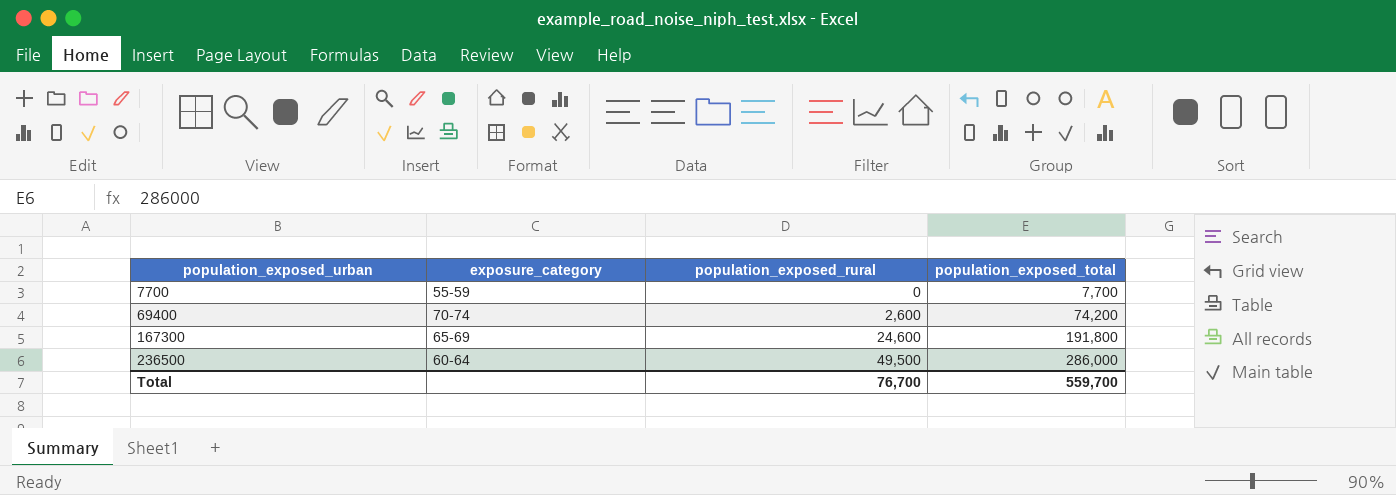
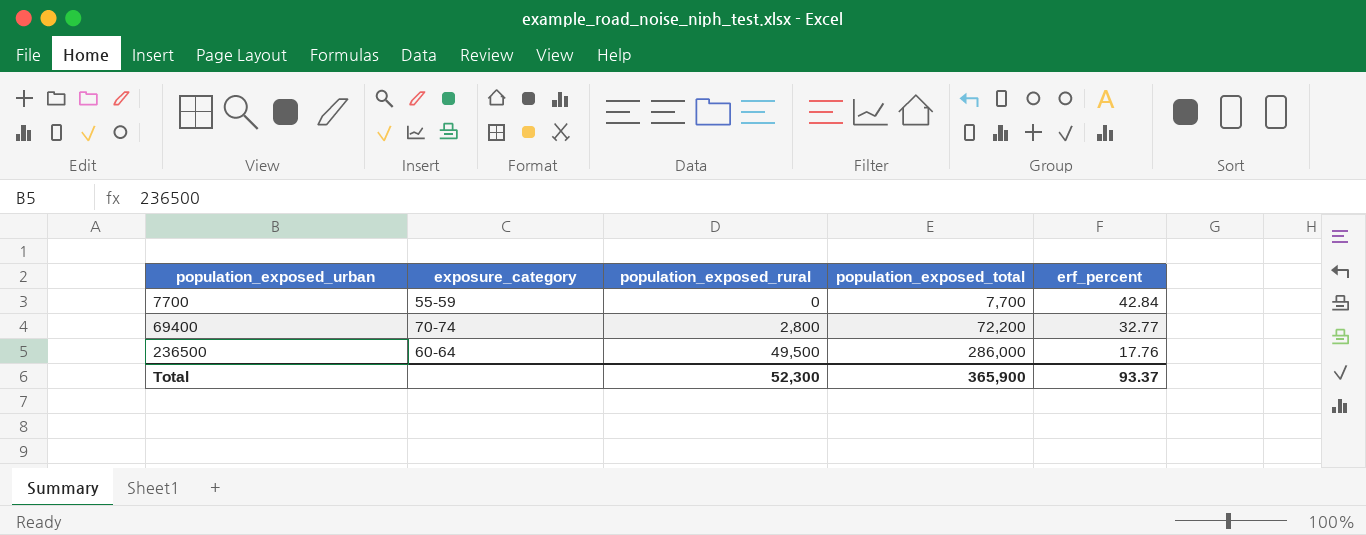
column erf_percent | position: none -> 5
row 167300: 65-69 | 24,600 | 191,800 -> none
69400 | population_exposed_rural: 2,600 -> 2,800
69400 | population_exposed_total: 74,200 -> 72,200
Total | population_exposed_rural: 76,700 -> 52,300
Total | population_exposed_total: 559,700 -> 365,900

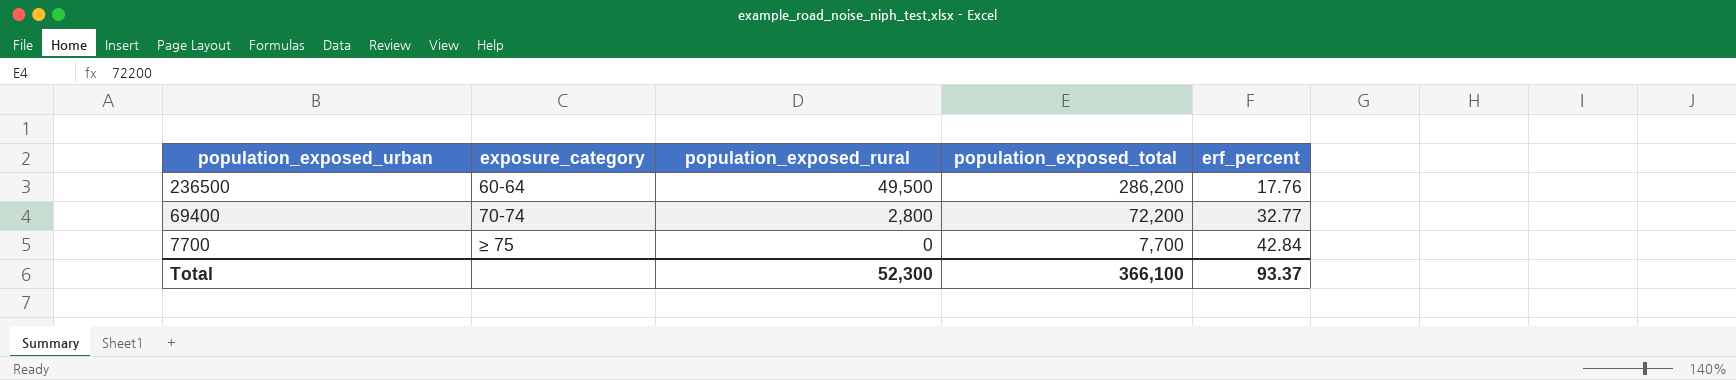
row order: population_exposed_urban ascending -> population_exposed_urban descending
236500 | population_exposed_total: 286,000 -> 286,200
7700 | exposure_category: 55-59 -> ≥ 75
Total | population_exposed_total: 365,900 -> 366,100

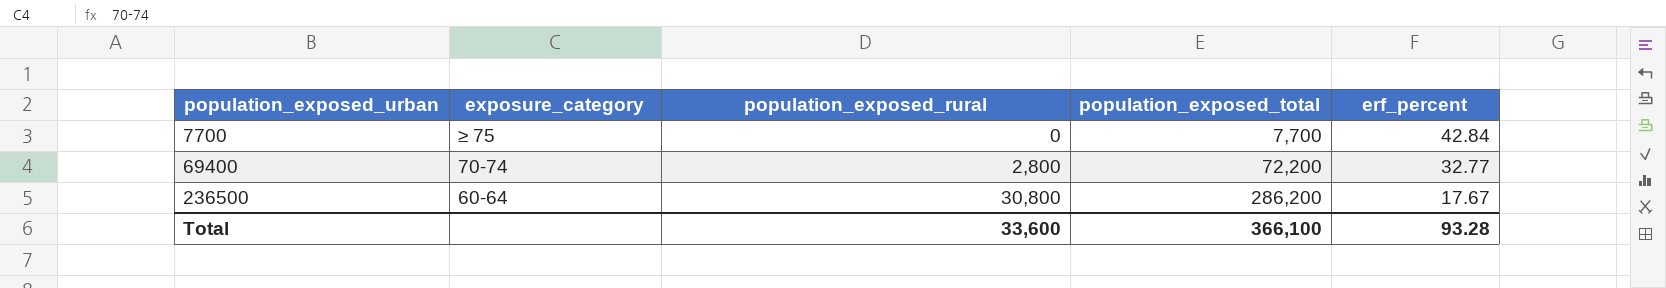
row order: population_exposed_urban descending -> population_exposed_urban ascending
236500 | population_exposed_rural: 49,500 -> 30,800
236500 | erf_percent: 17.76 -> 17.67
Total | population_exposed_rural: 52,300 -> 33,600
Total | erf_percent: 93.37 -> 93.28

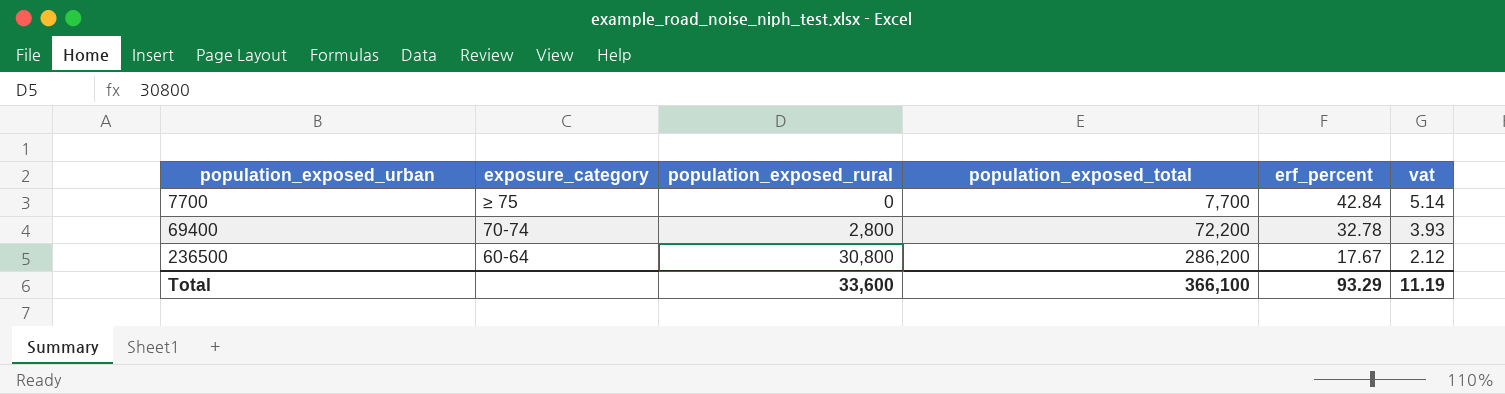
column vat | formula: none -> [erf_percent] * 0.12
69400 | erf_percent: 32.77 -> 32.78
Total | erf_percent: 93.28 -> 93.29

